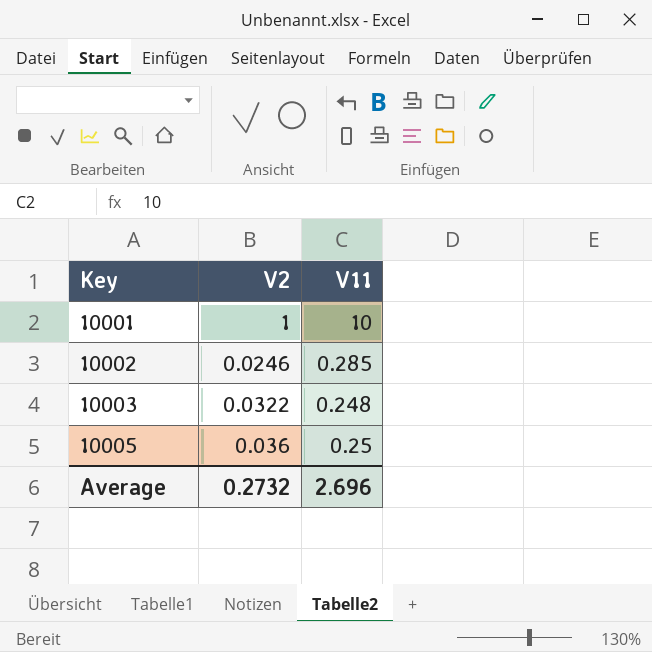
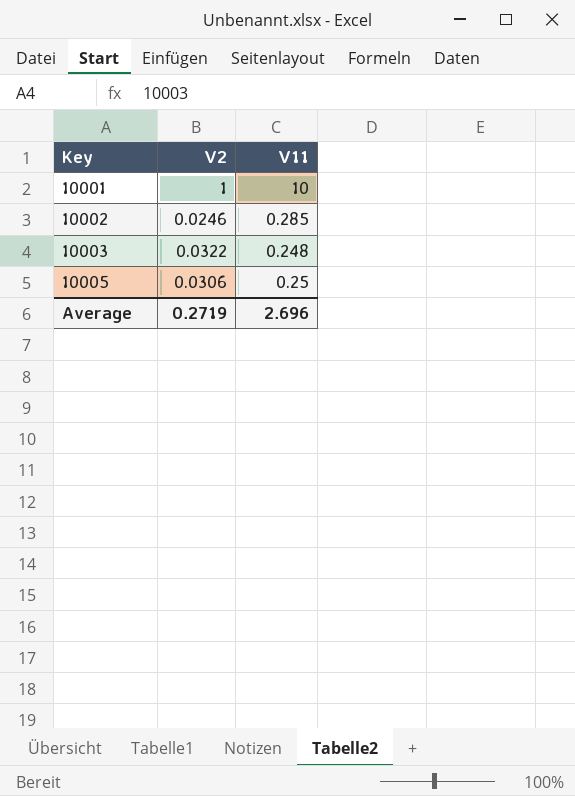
10005 | V2: 0.036 -> 0.0306
Average | V2: 0.2732 -> 0.2719

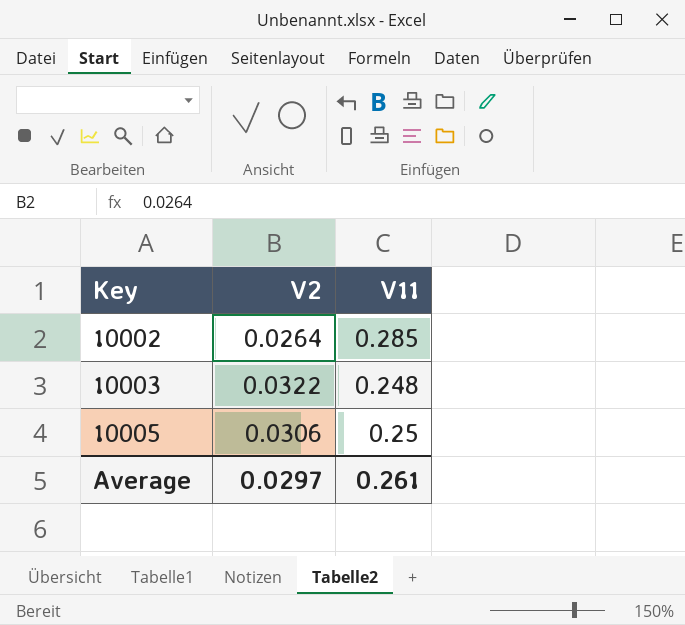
row 10001: 1 | 10 -> none
10002 | V2: 0.0246 -> 0.0264
Average | V2: 0.2719 -> 0.0297
Average | V11: 2.696 -> 0.261

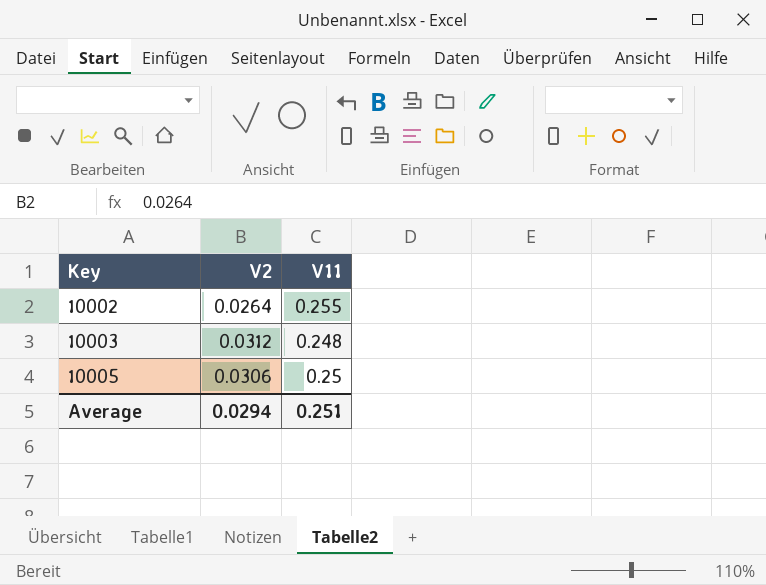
10002 | V11: 0.285 -> 0.255
10003 | V2: 0.0322 -> 0.0312
Average | V2: 0.0297 -> 0.0294
Average | V11: 0.261 -> 0.251

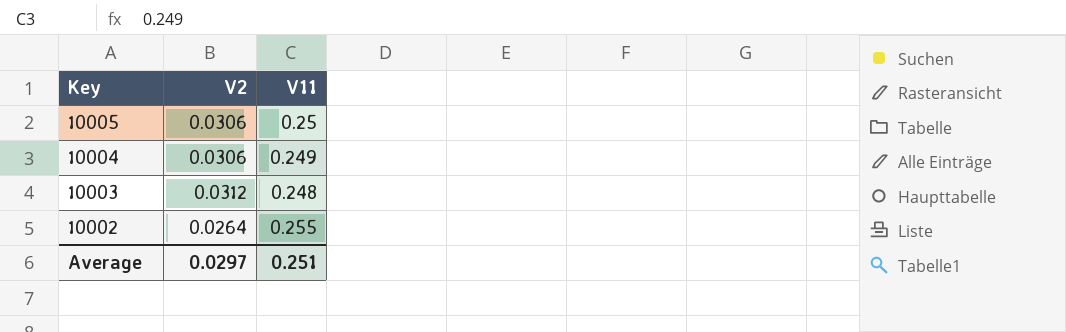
row order: Key ascending -> Key descending
row 10004: none -> 0.0306 | 0.249
Average | V2: 0.0294 -> 0.0297

